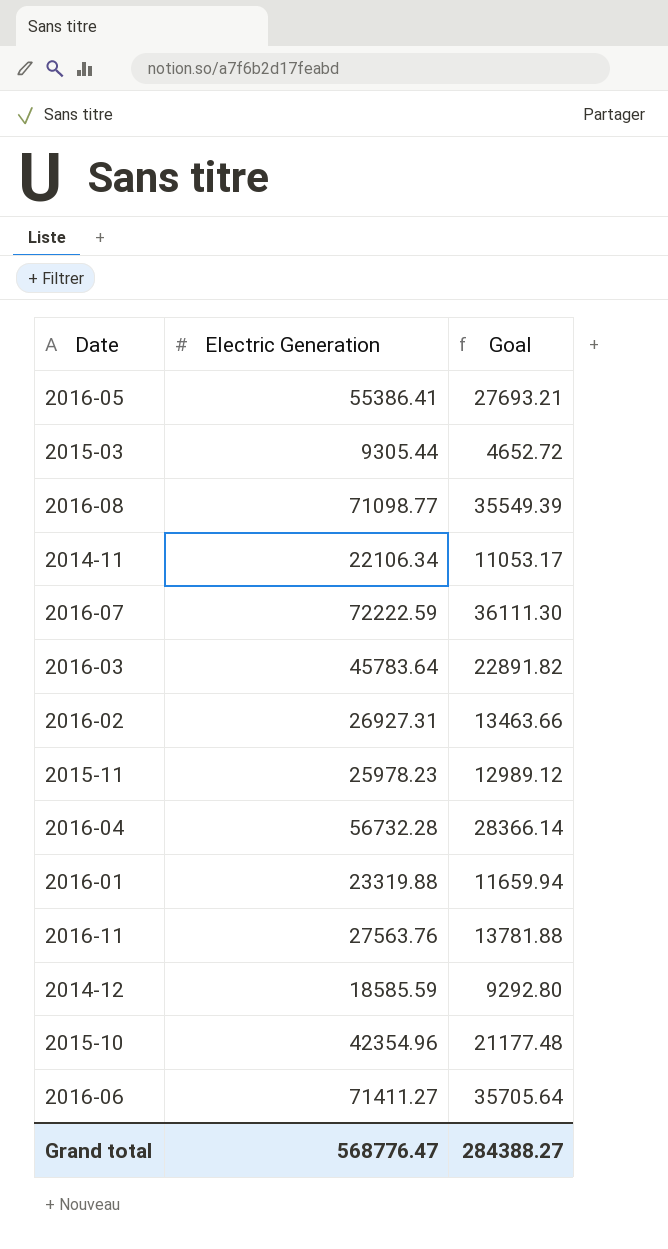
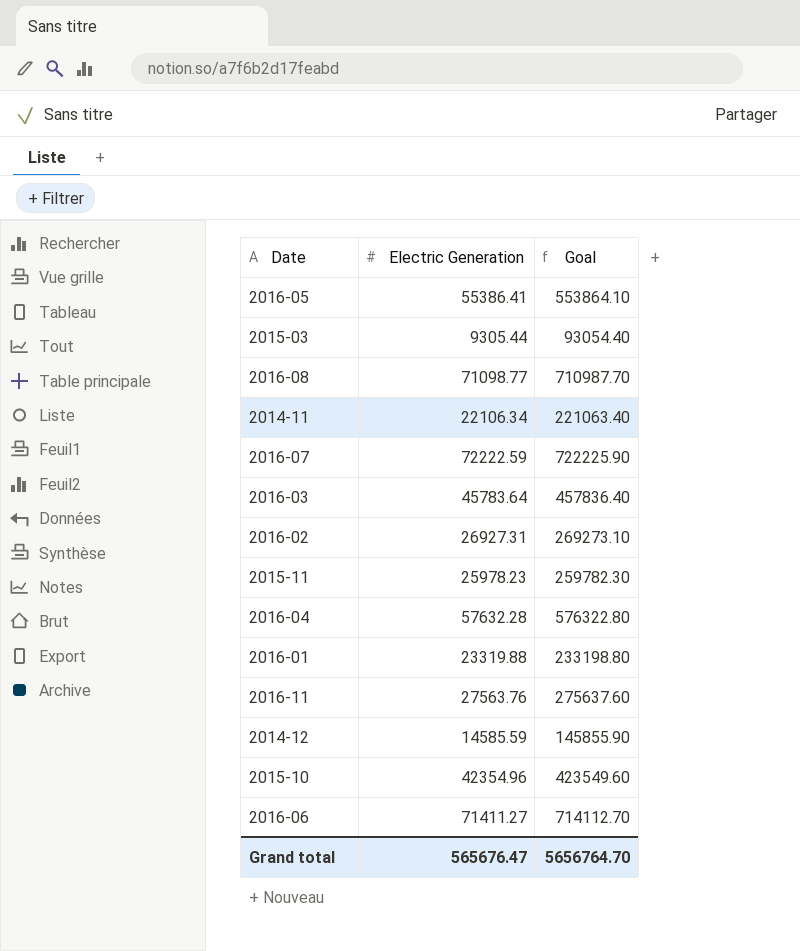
column Goal | formula: [Electric Generation] * 0.5 -> [Electric Generation] * 10
2016-04 | Electric Generation: 56732.28 -> 57632.28
2014-12 | Electric Generation: 18585.59 -> 14585.59
Grand total | Electric Generation: 568776.47 -> 565676.47
Grand total | Goal: 284388.27 -> 5656764.70

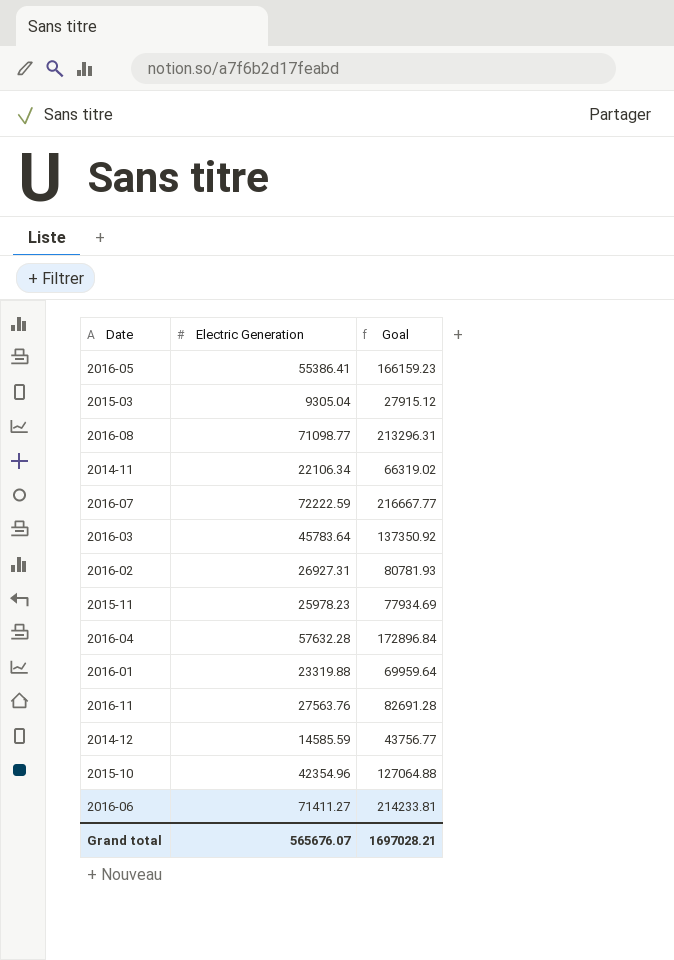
column Goal | formula: [Electric Generation] * 10 -> [Electric Generation] * 3
2015-03 | Electric Generation: 9305.44 -> 9305.04
Grand total | Electric Generation: 565676.47 -> 565676.07
Grand total | Goal: 5656764.70 -> 1697028.21

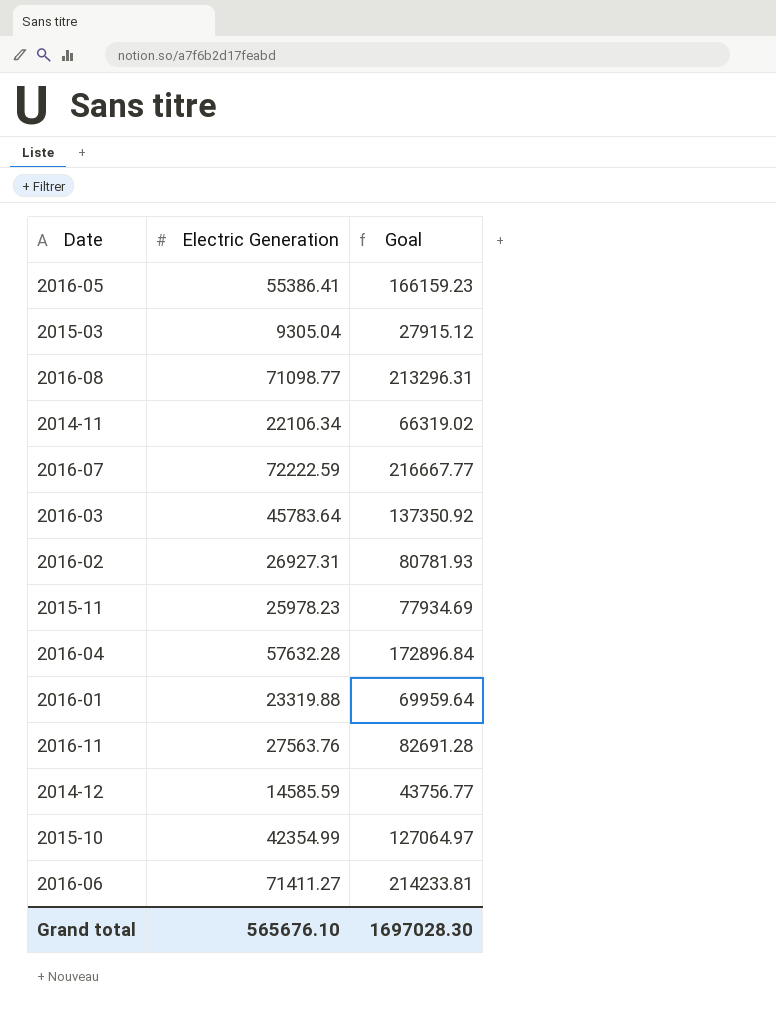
2015-10 | Electric Generation: 42354.96 -> 42354.99
2015-10 | Goal: 127064.88 -> 127064.97
Grand total | Electric Generation: 565676.07 -> 565676.10
Grand total | Goal: 1697028.21 -> 1697028.30

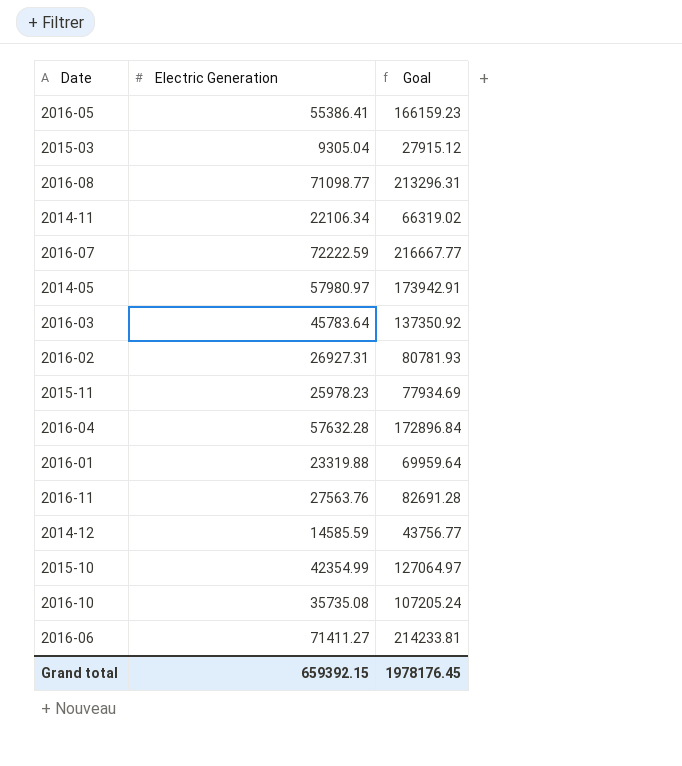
row 2014-05: none -> 57980.97 | 173942.91
row 2016-10: none -> 35735.08 | 107205.24
Grand total | Electric Generation: 565676.10 -> 659392.15
Grand total | Goal: 1697028.30 -> 1978176.45

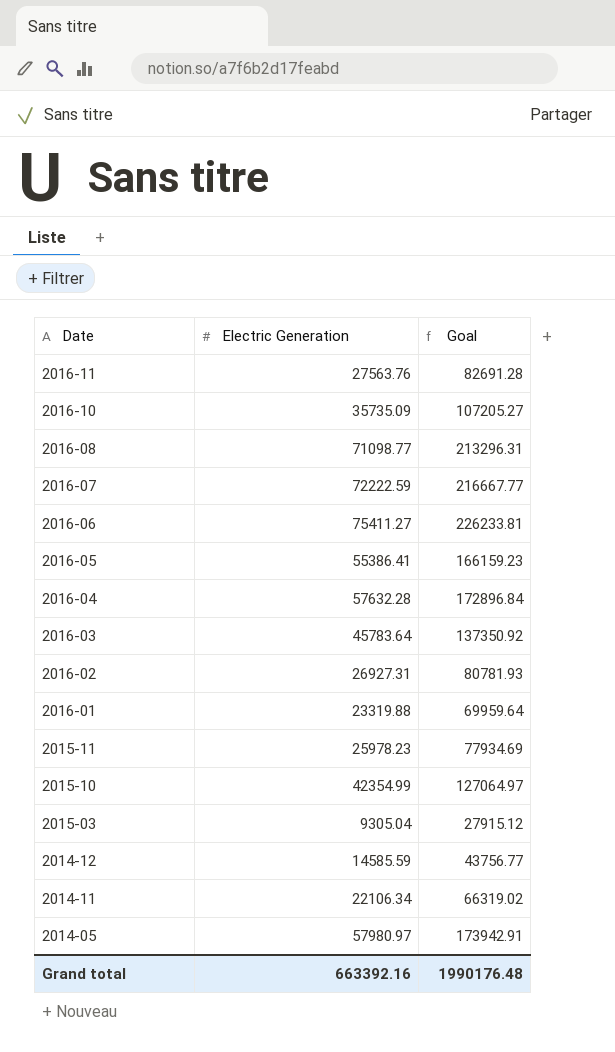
row order: none -> Date descending
2016-10 | Electric Generation: 35735.08 -> 35735.09
2016-10 | Goal: 107205.24 -> 107205.27
2016-06 | Electric Generation: 71411.27 -> 75411.27
2016-06 | Goal: 214233.81 -> 226233.81
Grand total | Electric Generation: 659392.15 -> 663392.16
Grand total | Goal: 1978176.45 -> 1990176.48

